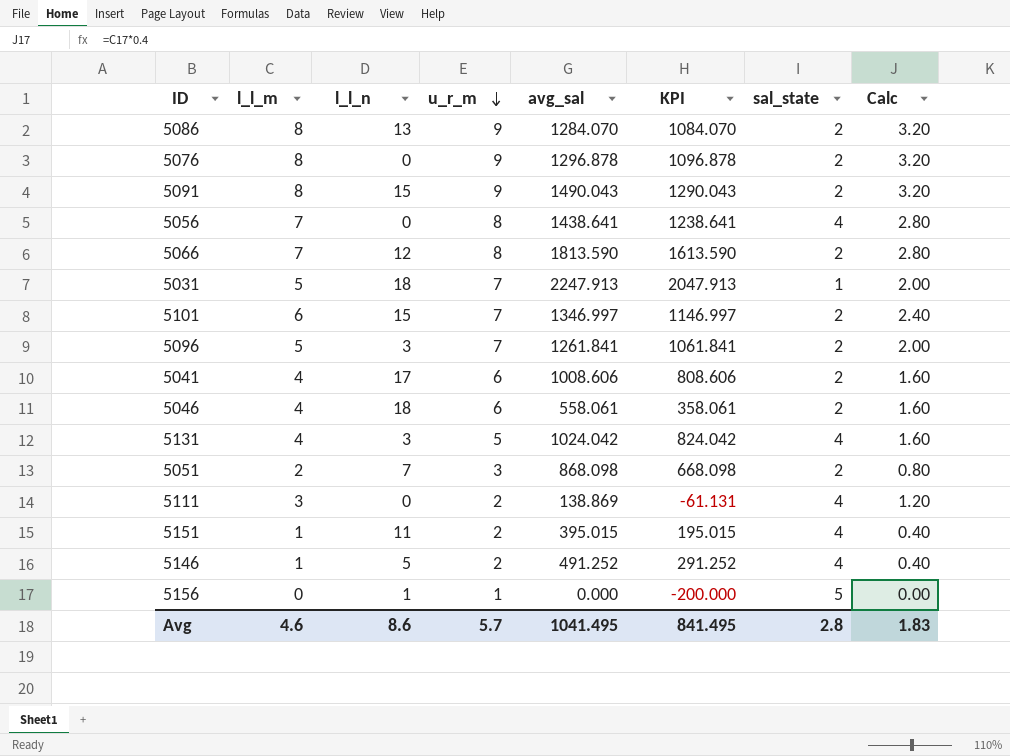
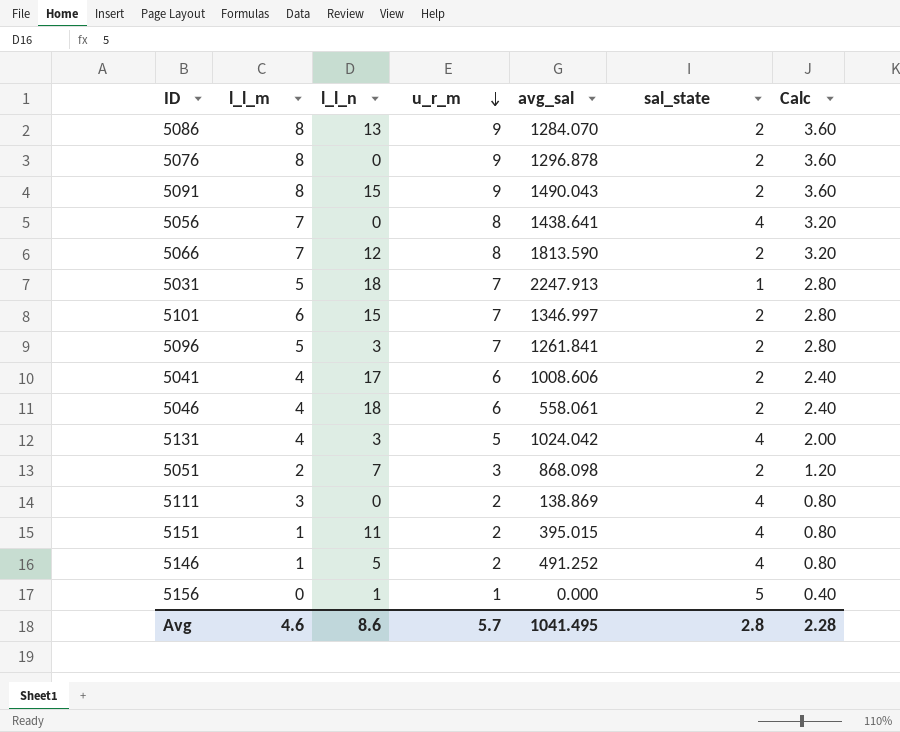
column KPI | formula: [avg_sal] - 200 -> none
column Calc | formula: [l_l_m] * 0.4 -> [u_r_m] * 0.4
Avg | Calc: 1.83 -> 2.28

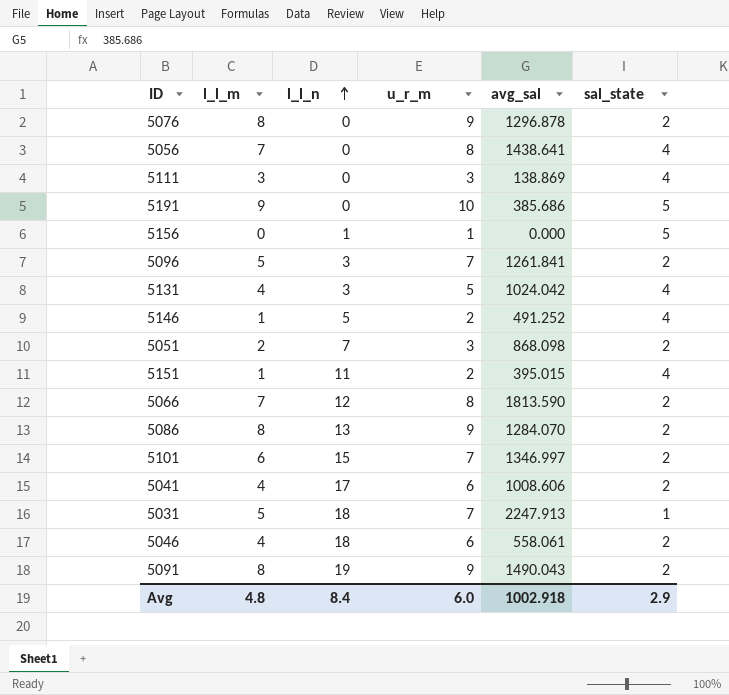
row order: u_r_m descending -> l_l_n ascending
column Calc | formula: [u_r_m] * 0.4 -> none
5111 | u_r_m: 2 -> 3
row 5191: none -> 9 | 0 | 10 | 385.686 | 5
5091 | l_l_n: 15 -> 19
Avg | l_l_m: 4.6 -> 4.8
Avg | l_l_n: 8.6 -> 8.4
Avg | u_r_m: 5.7 -> 6.0
Avg | avg_sal: 1041.495 -> 1002.918
Avg | sal_state: 2.8 -> 2.9

